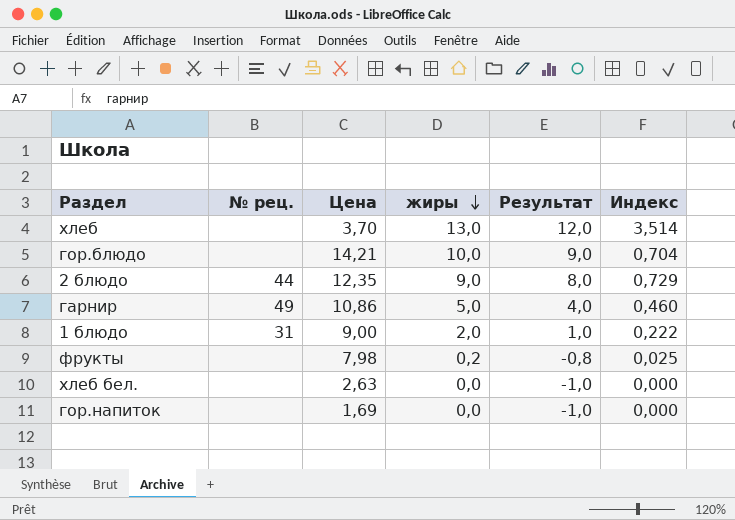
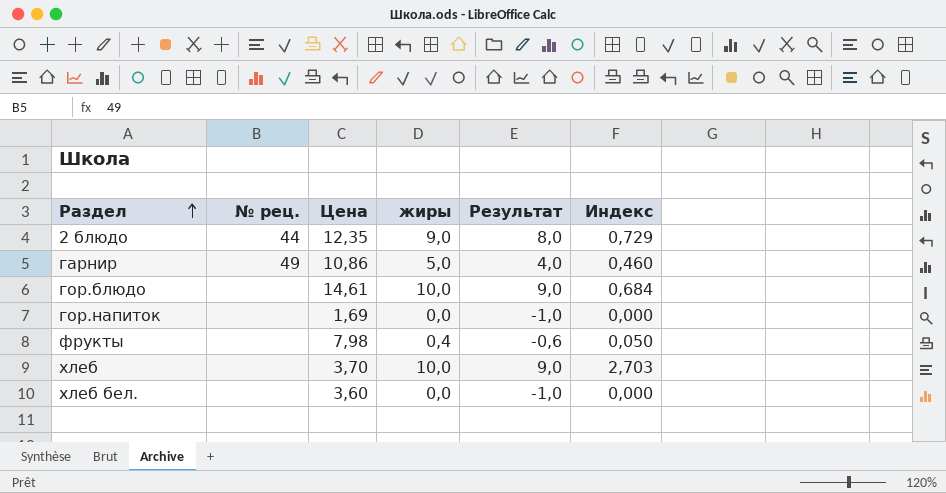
row order: жиры descending -> Раздел ascending
row 1 блюдо: 31 | 9,00 | 2,0 | 1,0 | 0,222 -> none
гор.блюдо | Цена: 14,21 -> 14,61
гор.блюдо | Индекс: 0,704 -> 0,684
фрукты | жиры: 0,2 -> 0,4
фрукты | Результат: -0,8 -> -0,6
фрукты | Индекс: 0,025 -> 0,050
хлеб | жиры: 13,0 -> 10,0
хлеб | Результат: 12,0 -> 9,0
хлеб | Индекс: 3,514 -> 2,703
хлеб бел. | Цена: 2,63 -> 3,60

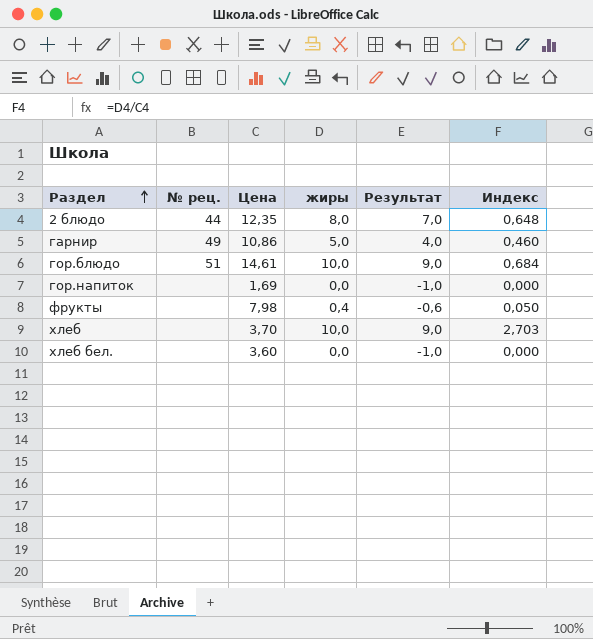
2 блюдо | жиры: 9,0 -> 8,0
2 блюдо | Результат: 8,0 -> 7,0
2 блюдо | Индекс: 0,729 -> 0,648
гор.блюдо | № рец.: none -> 51

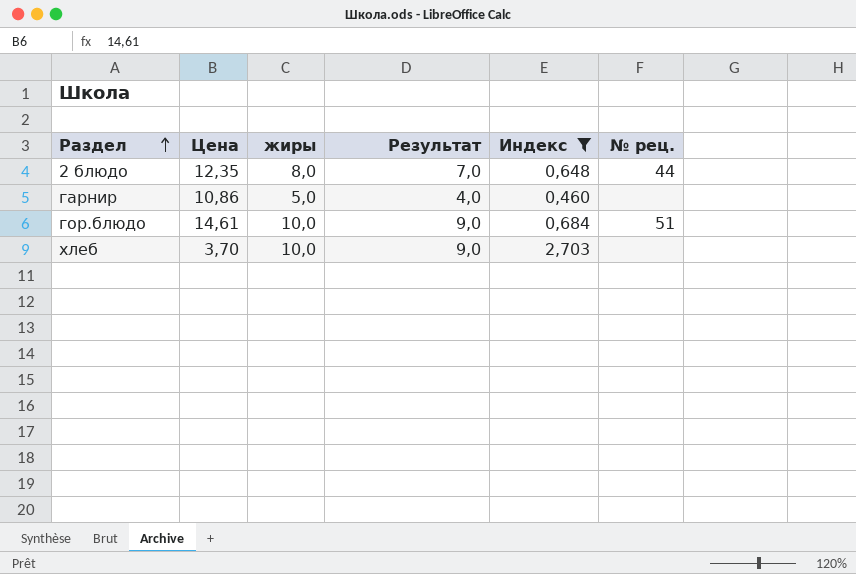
filter: none -> Индекс >= 0,460
column № рец. | position: 2 -> 6
гарнир | № рец.: 49 -> none

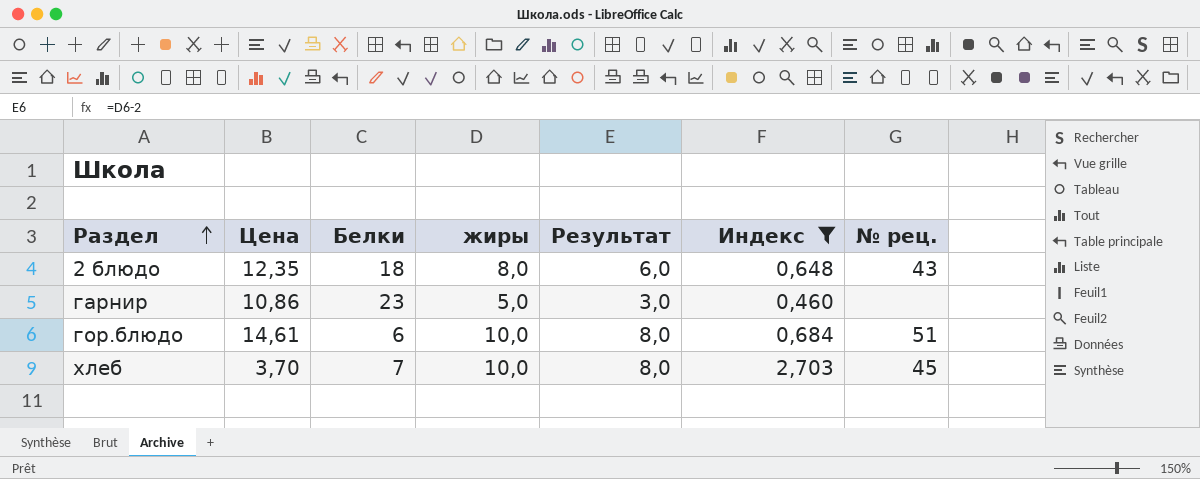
column Белки | position: none -> 3
column Результат | formula: [жиры] - 1 -> [жиры] - 2
2 блюдо | № рец.: 44 -> 43
хлеб | № рец.: none -> 45

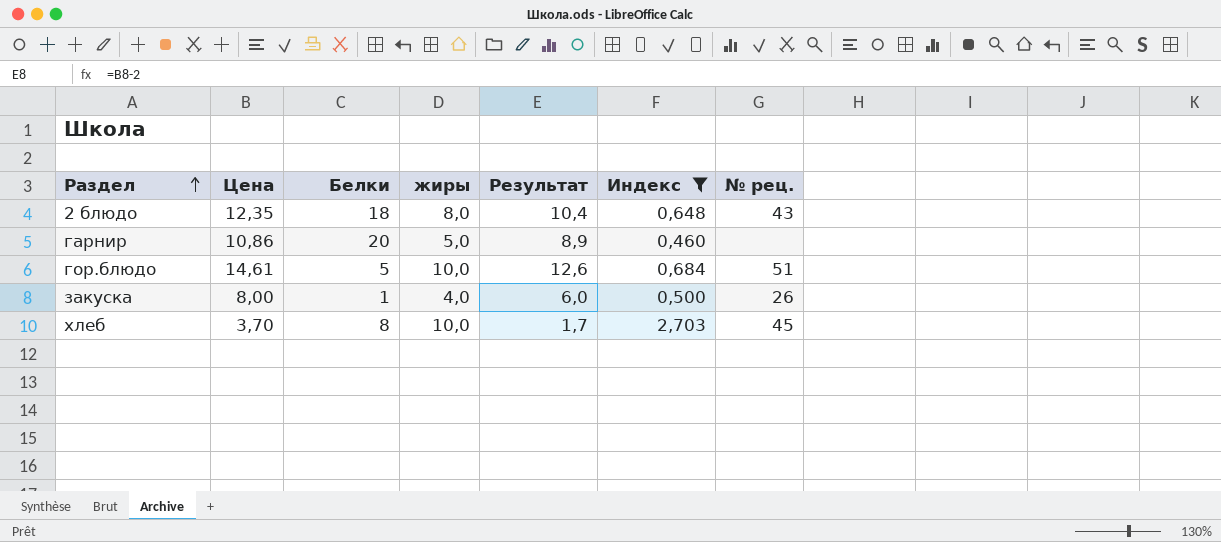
column Результат | formula: [жиры] - 2 -> [Цена] - 2
гарнир | Белки: 23 -> 20
гор.блюдо | Белки: 6 -> 5
row закуска: none -> 8,00 | 1 | 4,0 | 6,0 | 0,500 | 26
хлеб | Белки: 7 -> 8

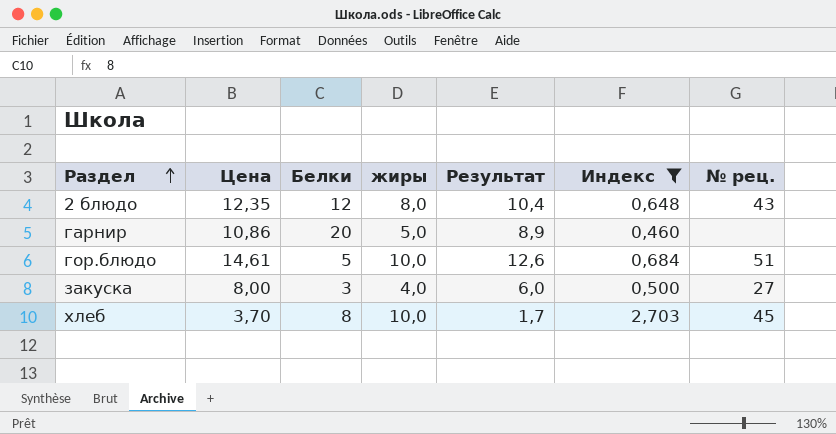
2 блюдо | Белки: 18 -> 12
закуска | Белки: 1 -> 3
закуска | № рец.: 26 -> 27

